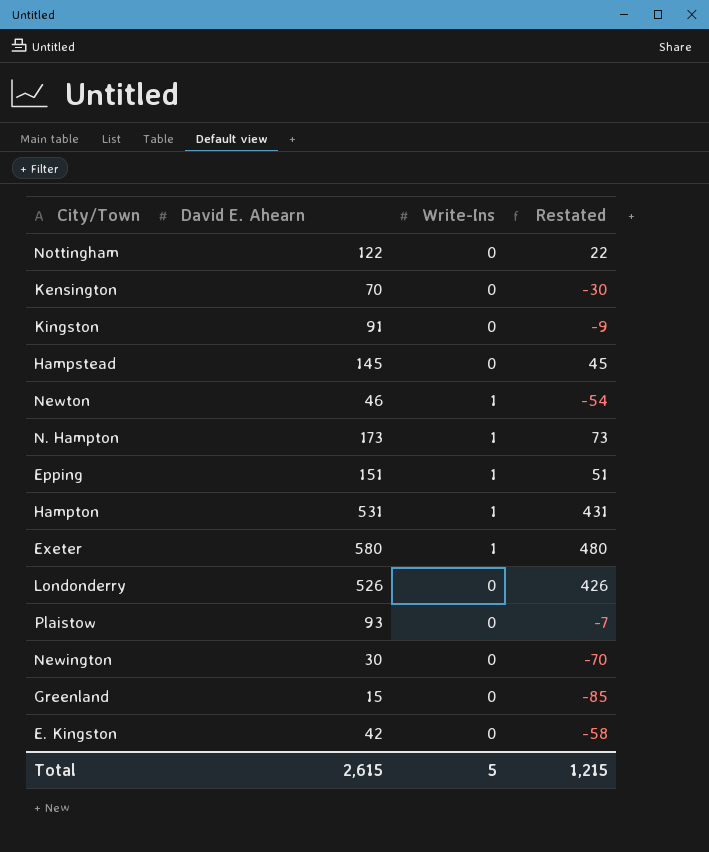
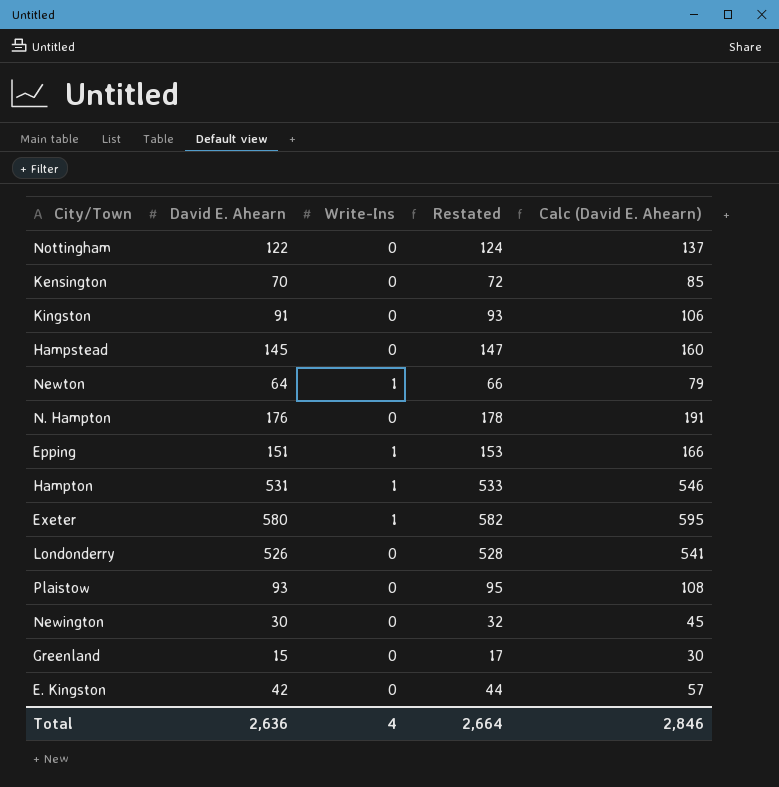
column Restated | formula: [David E. Ahearn] - 100 -> [David E. Ahearn] + 2
column Calc (David E. Ahearn) | formula: none -> [David E. Ahearn] + 15
Newton | David E. Ahearn: 46 -> 64
N. Hampton | David E. Ahearn: 173 -> 176
N. Hampton | Write-Ins: 1 -> 0
Total | David E. Ahearn: 2,615 -> 2,636
Total | Write-Ins: 5 -> 4
Total | Restated: 1,215 -> 2,664

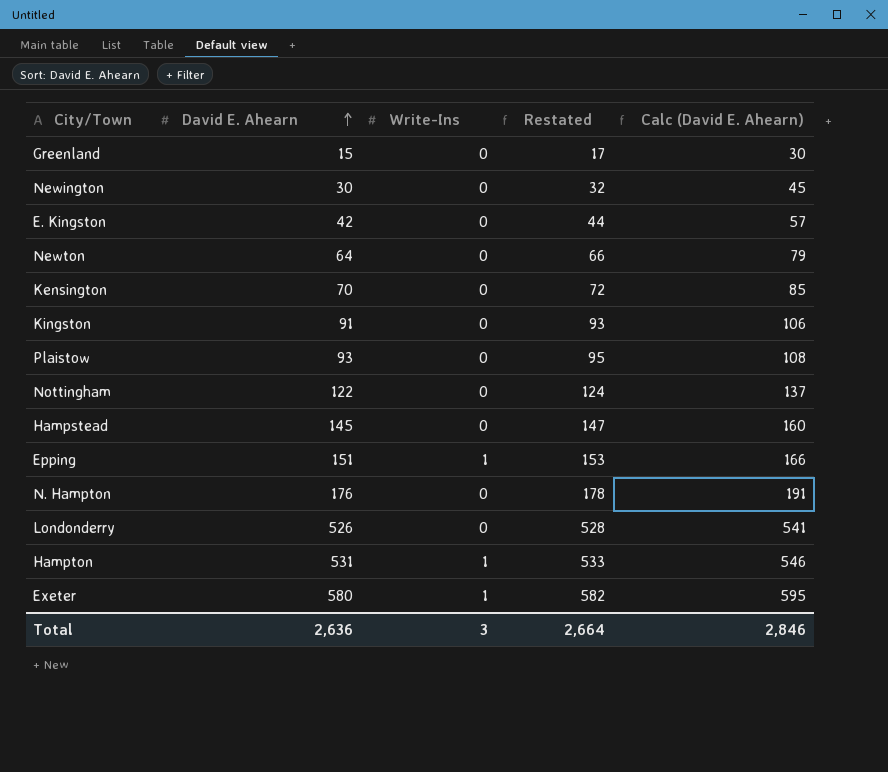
row order: none -> David E. Ahearn ascending
Newton | Write-Ins: 1 -> 0
Total | Write-Ins: 4 -> 3

